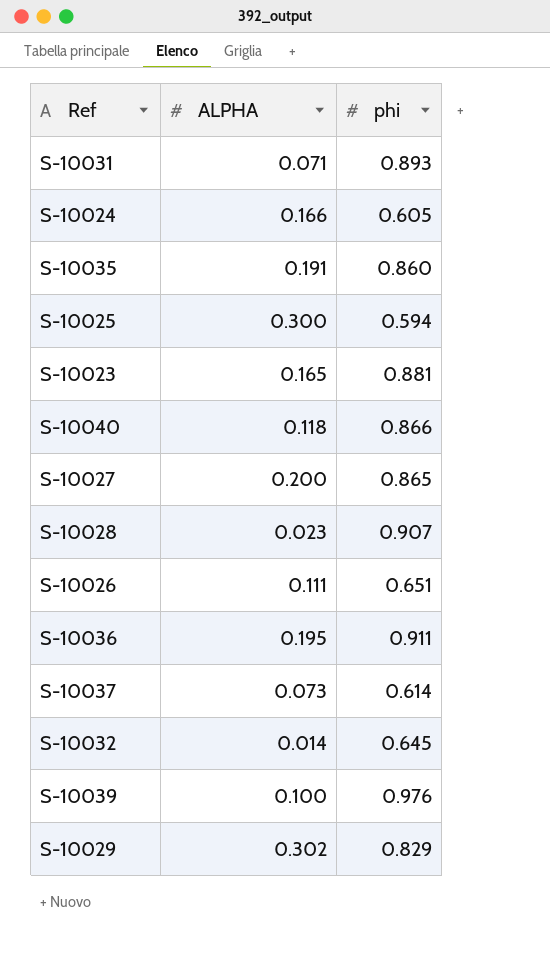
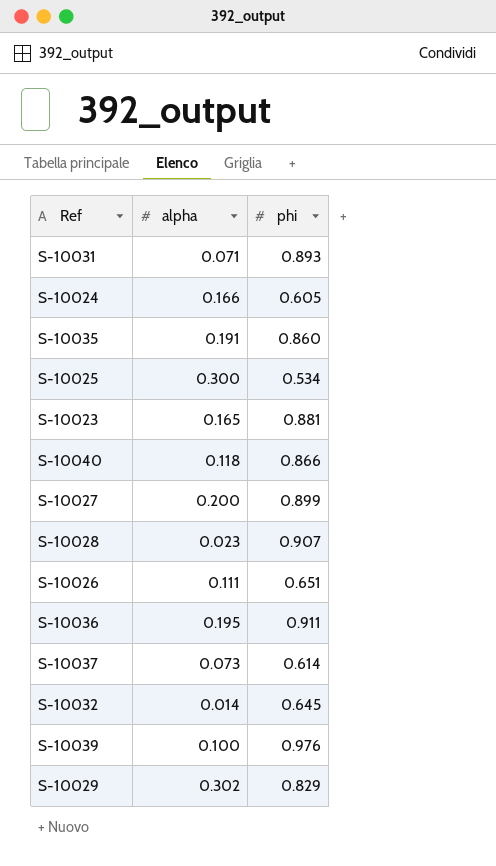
column name: ALPHA -> alpha
S-10025 | phi: 0.594 -> 0.534
S-10027 | phi: 0.865 -> 0.899

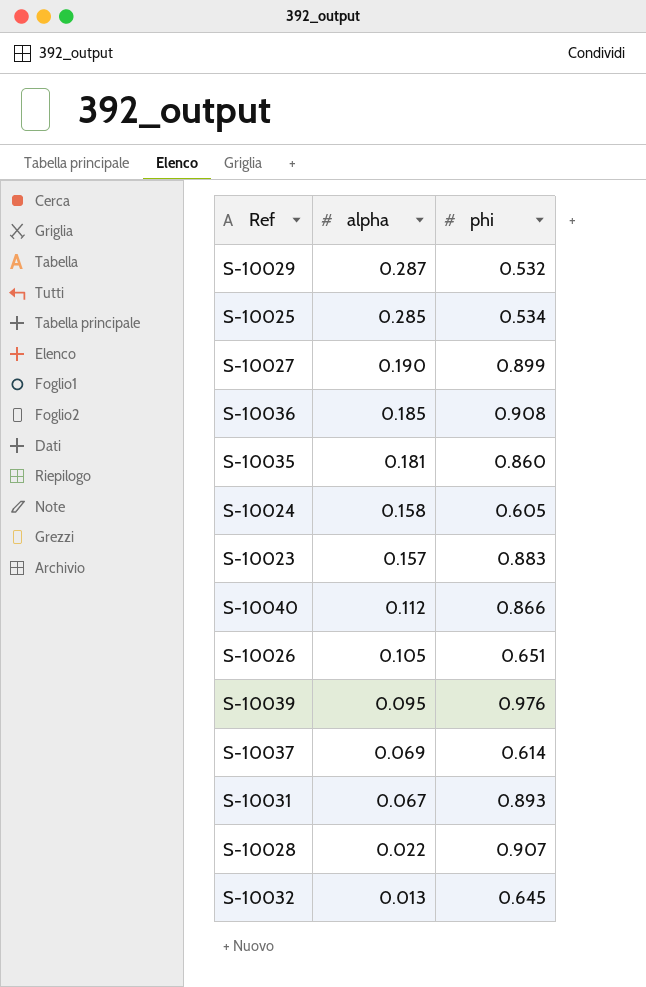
row order: none -> alpha descending
S-10029 | alpha: 0.302 -> 0.287
S-10029 | phi: 0.829 -> 0.532
S-10025 | alpha: 0.300 -> 0.285
S-10027 | alpha: 0.200 -> 0.190
S-10036 | alpha: 0.195 -> 0.185
S-10036 | phi: 0.911 -> 0.908
S-10035 | alpha: 0.191 -> 0.181
S-10024 | alpha: 0.166 -> 0.158
S-10023 | alpha: 0.165 -> 0.157
S-10023 | phi: 0.881 -> 0.883
S-10040 | alpha: 0.118 -> 0.112
S-10026 | alpha: 0.111 -> 0.105
S-10039 | alpha: 0.100 -> 0.095
S-10037 | alpha: 0.073 -> 0.069
S-10031 | alpha: 0.071 -> 0.067
S-10028 | alpha: 0.023 -> 0.022
S-10032 | alpha: 0.014 -> 0.013

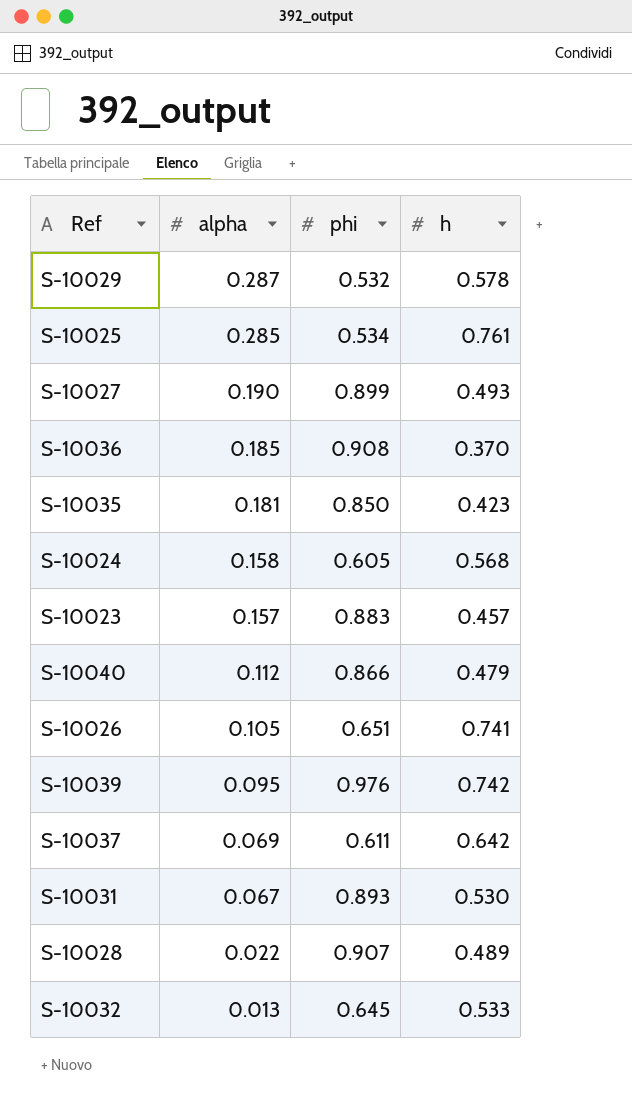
column h | position: none -> 4
S-10035 | phi: 0.860 -> 0.850
S-10037 | phi: 0.614 -> 0.611

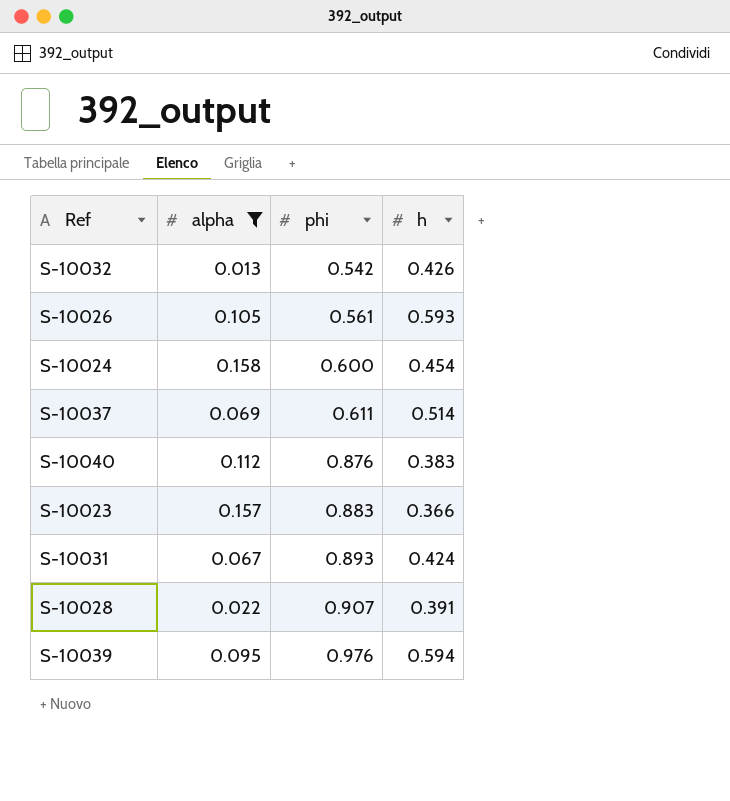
filter: none -> alpha <= 0.158
row order: alpha descending -> phi ascending
S-10032 | phi: 0.645 -> 0.542
S-10032 | h: 0.533 -> 0.426
S-10026 | phi: 0.651 -> 0.561
S-10026 | h: 0.741 -> 0.593
S-10024 | phi: 0.605 -> 0.600
S-10024 | h: 0.568 -> 0.454
S-10037 | h: 0.642 -> 0.514
S-10040 | phi: 0.866 -> 0.876
S-10040 | h: 0.479 -> 0.383
S-10023 | h: 0.457 -> 0.366
S-10031 | h: 0.530 -> 0.424
S-10028 | h: 0.489 -> 0.391
S-10039 | h: 0.742 -> 0.594

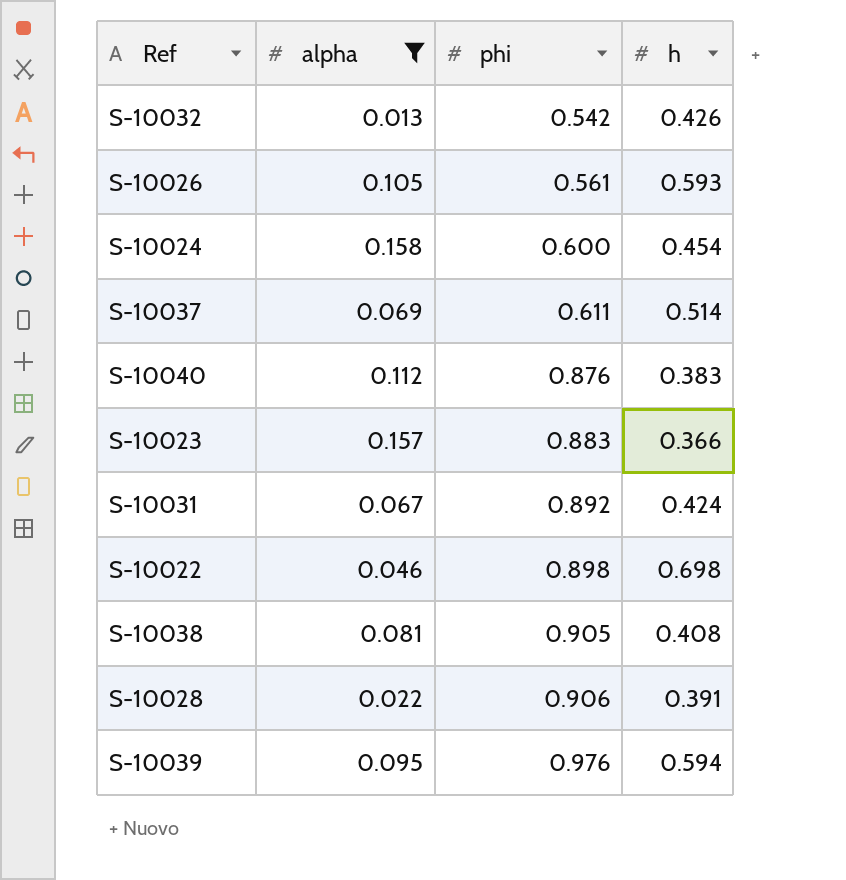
S-10031 | phi: 0.893 -> 0.892
row S-10022: none -> 0.046 | 0.898 | 0.698
row S-10038: none -> 0.081 | 0.905 | 0.408
S-10028 | phi: 0.907 -> 0.906

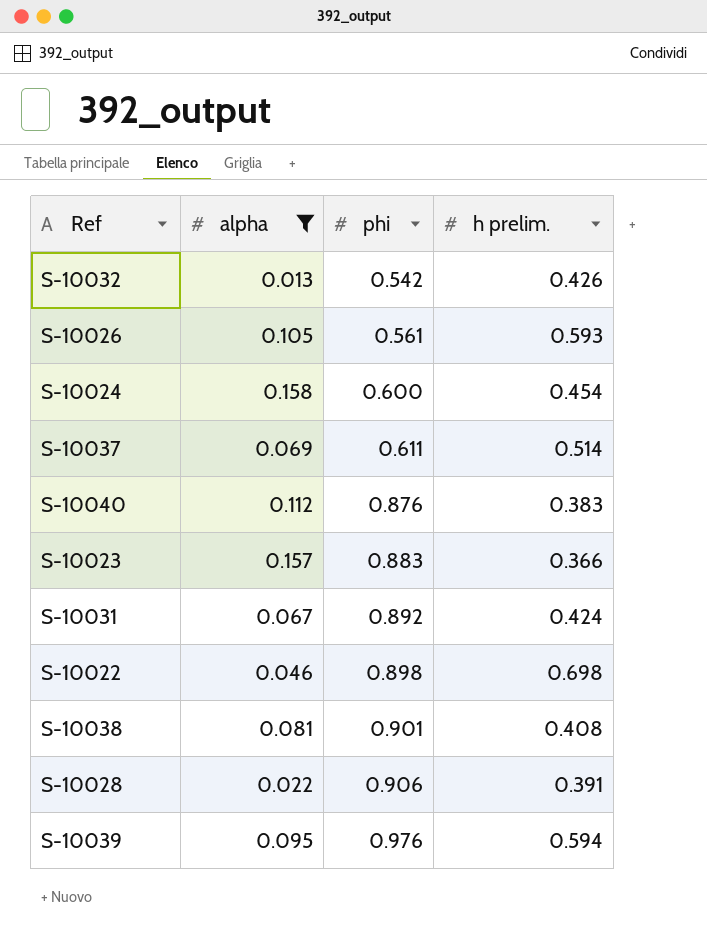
column name: h -> h prelim.
S-10038 | phi: 0.905 -> 0.901

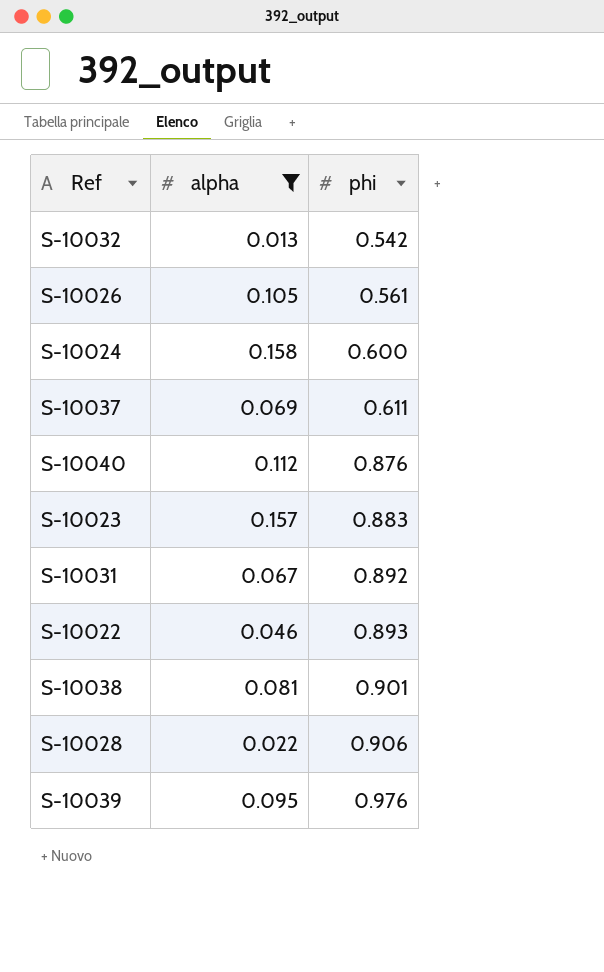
column h prelim. | position: 4 -> none
S-10022 | phi: 0.898 -> 0.893

